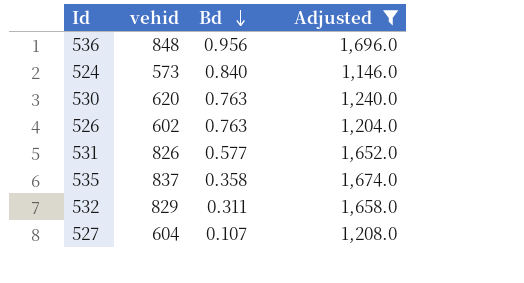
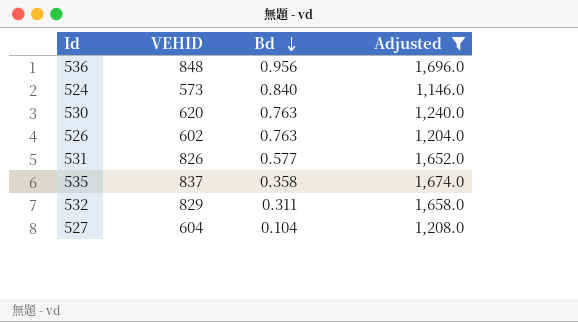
column name: vehid -> VEHID
527 | Bd: 0.107 -> 0.104

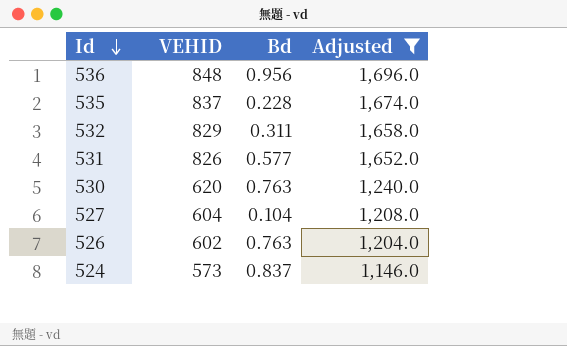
row order: Bd descending -> Id descending
535 | Bd: 0.358 -> 0.228
524 | Bd: 0.840 -> 0.837

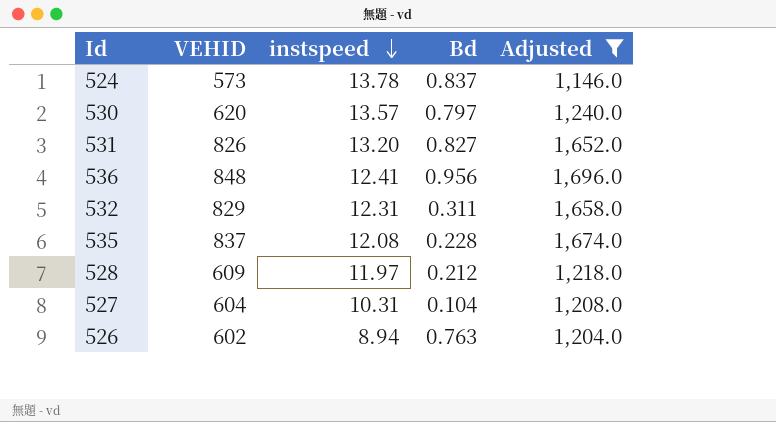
row order: Id descending -> instspeed descending
column instspeed | position: none -> 3
530 | Bd: 0.763 -> 0.797
531 | Bd: 0.577 -> 0.827
row 528: none -> 609 | 11.97 | 0.212 | 1,218.0

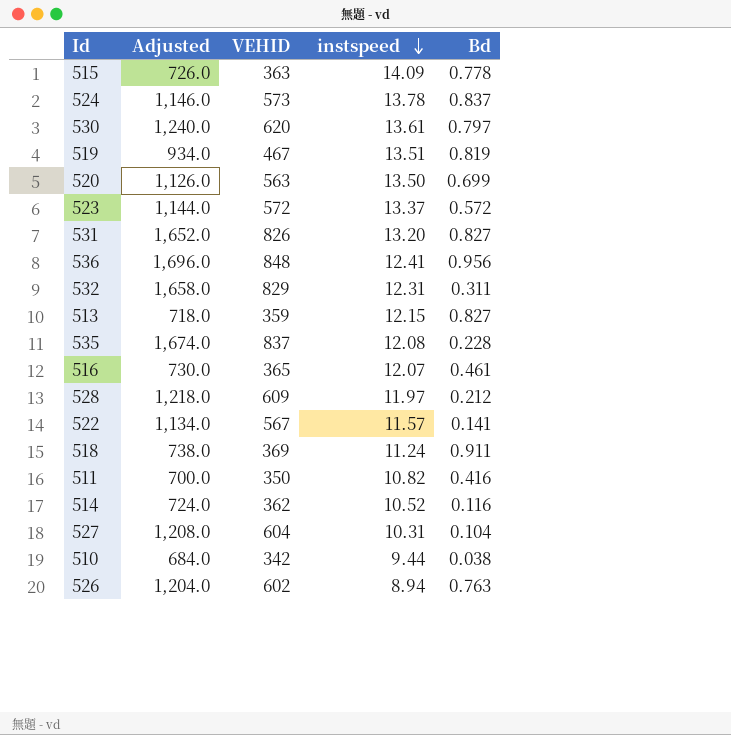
filter: Adjusted >= 1,146.0 -> none
column Adjusted | position: 5 -> 2
530 | instspeed: 13.57 -> 13.61

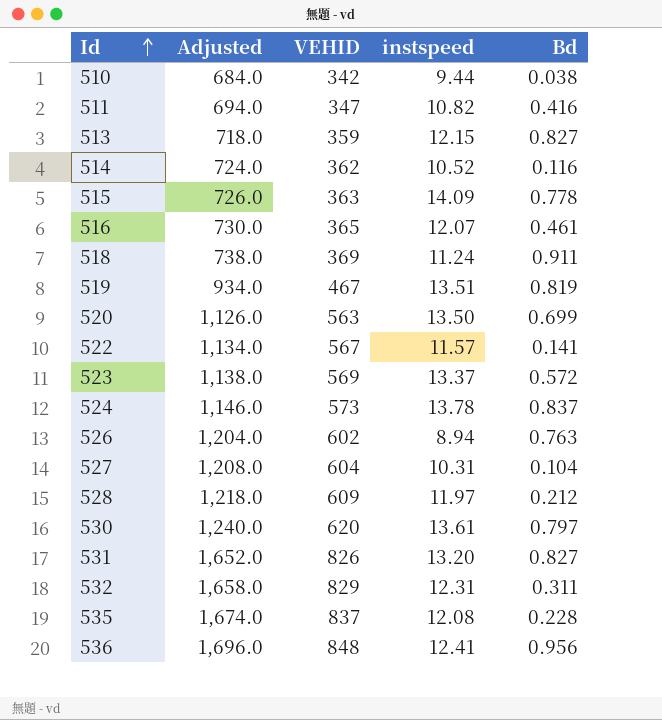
row order: instspeed descending -> Id ascending
511 | Adjusted: 700.0 -> 694.0
511 | VEHID: 350 -> 347
523 | Adjusted: 1,144.0 -> 1,138.0
523 | VEHID: 572 -> 569

